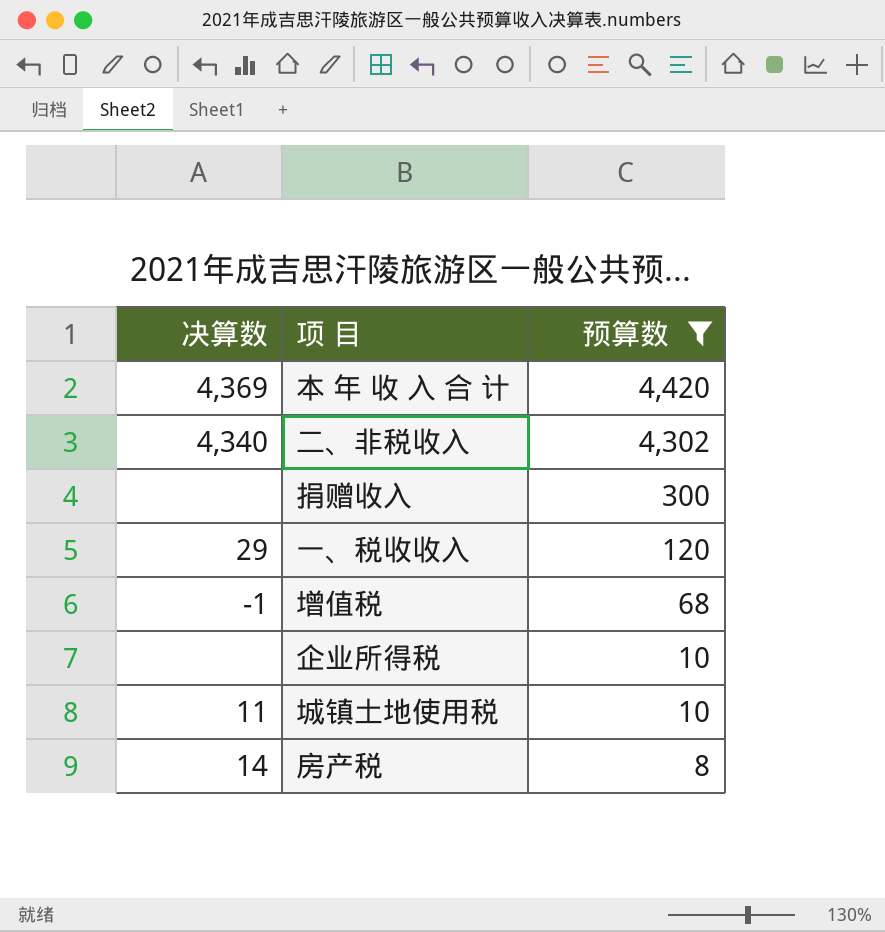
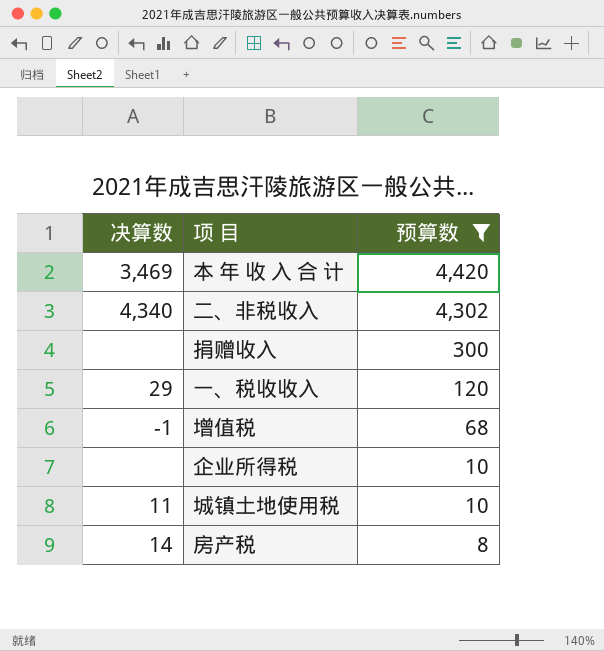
本 年 收 入 合 计 | 决算数: 4,369 -> 3,469

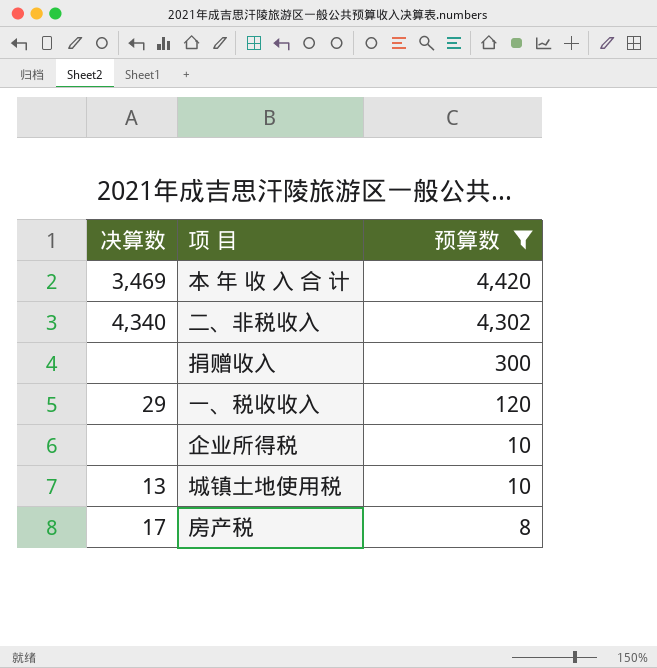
row 增值税: -1 | 68 -> none
城镇土地使用税 | 决算数: 11 -> 13
房产税 | 决算数: 14 -> 17

